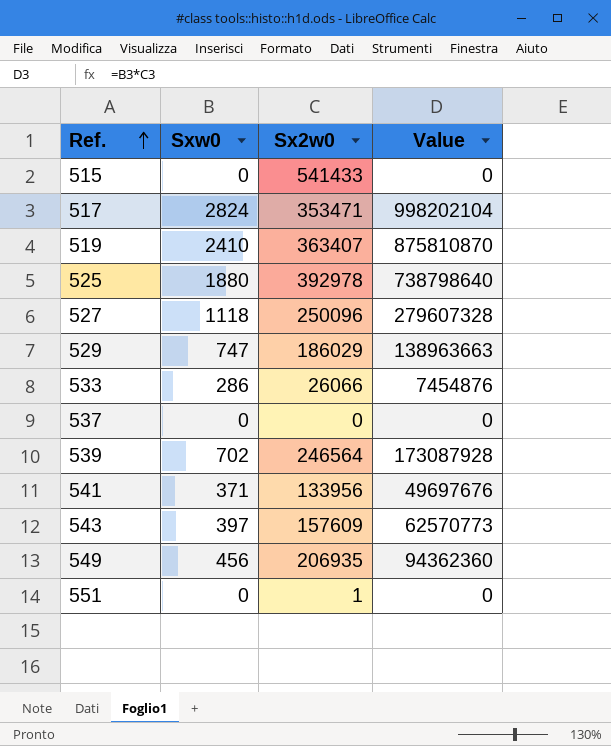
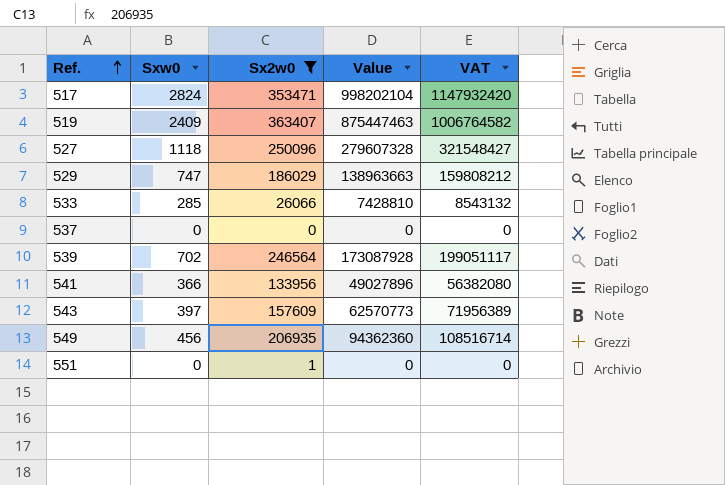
filter: none -> Sx2w0 <= 363407
column VAT | formula: none -> [Value] * 1.15
519 | Sxw0: 2410 -> 2409
519 | Value: 875810870 -> 875447463
533 | Sxw0: 286 -> 285
533 | Value: 7454876 -> 7428810
541 | Sxw0: 371 -> 366
541 | Value: 49697676 -> 49027896

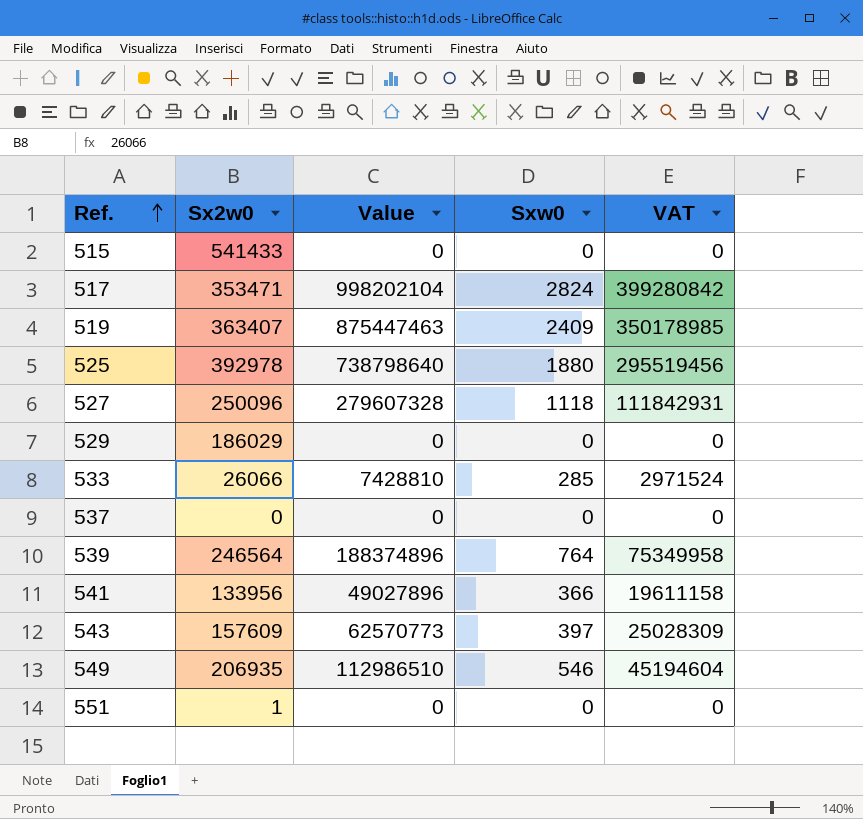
filter: Sx2w0 <= 363407 -> none
column Sxw0 | position: 2 -> 4
column VAT | formula: [Value] * 1.15 -> [Value] * 0.4
529 | Value: 138963663 -> 0
529 | Sxw0: 747 -> 0
539 | Value: 173087928 -> 188374896
539 | Sxw0: 702 -> 764
549 | Value: 94362360 -> 112986510
549 | Sxw0: 456 -> 546

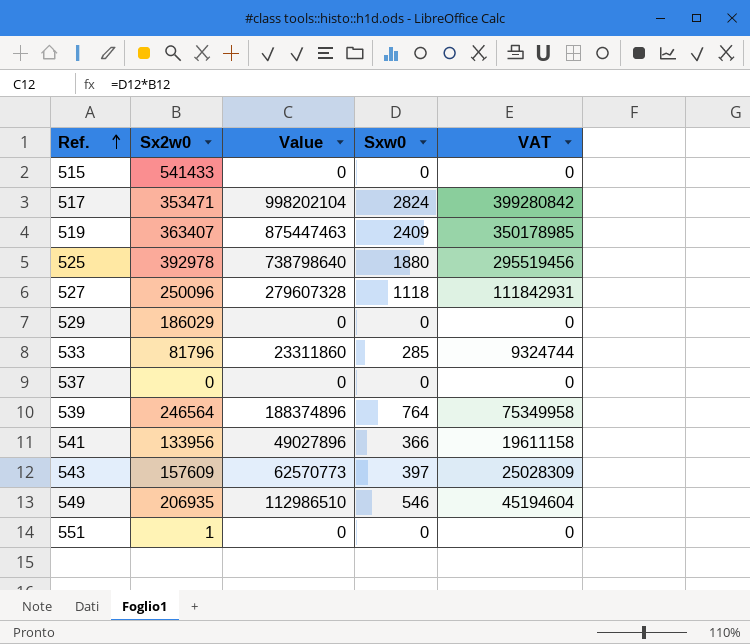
533 | Sx2w0: 26066 -> 81796
533 | Value: 7428810 -> 23311860
533 | VAT: 2971524 -> 9324744

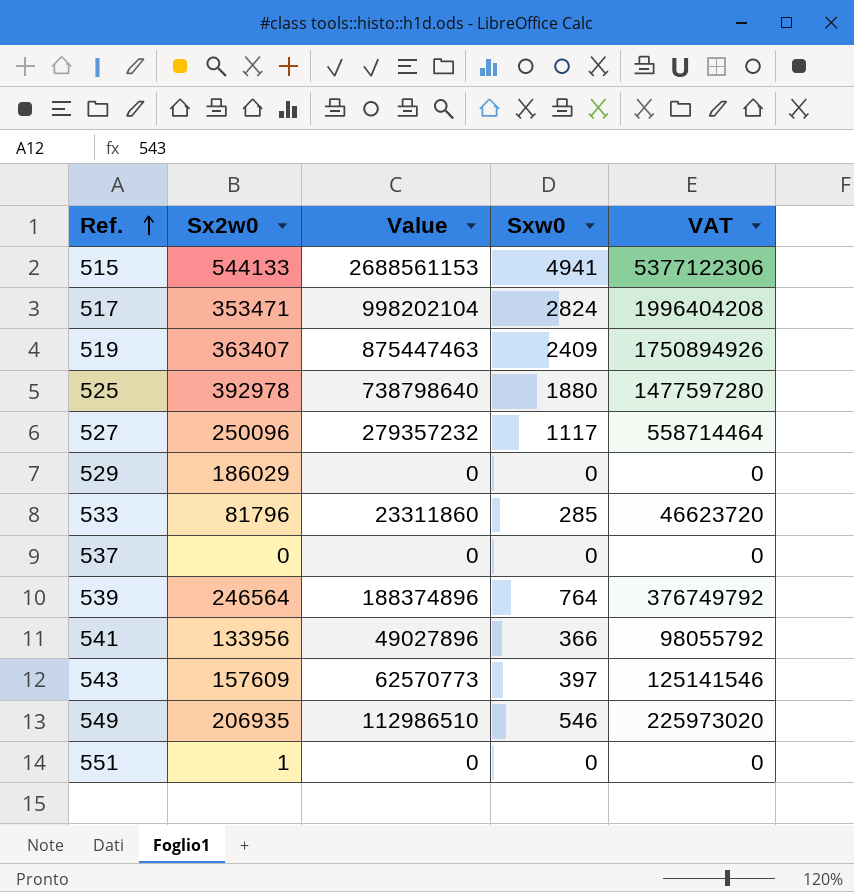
column VAT | formula: [Value] * 0.4 -> [Value] * 2
515 | Sx2w0: 541433 -> 544133
515 | Value: 0 -> 2688561153
515 | Sxw0: 0 -> 4941
527 | Value: 279607328 -> 279357232
527 | Sxw0: 1118 -> 1117

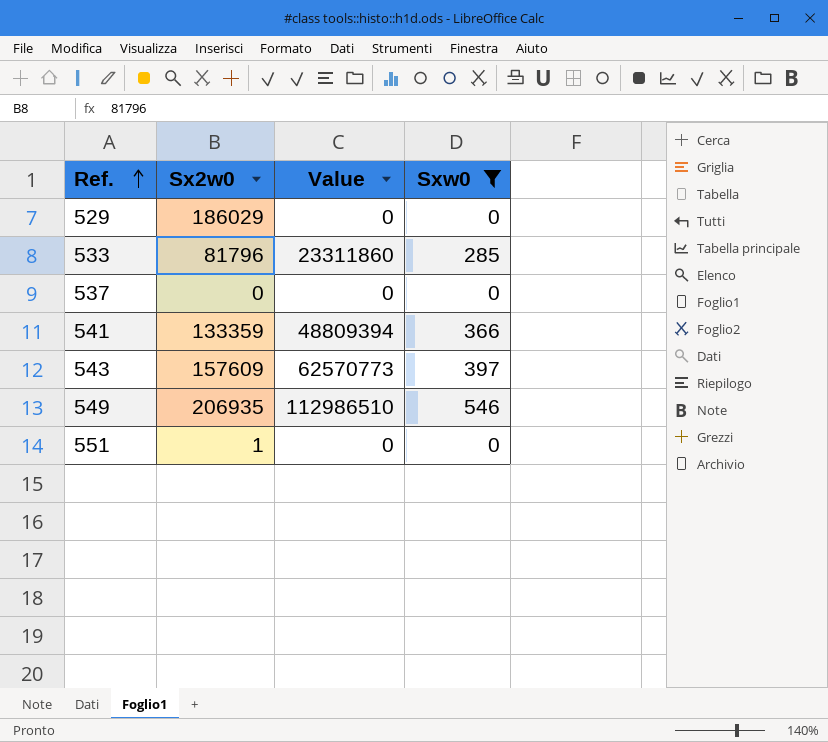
filter: none -> Sxw0 <= 546
column VAT | formula: [Value] * 2 -> none
541 | Sx2w0: 133956 -> 133359
541 | Value: 49027896 -> 48809394

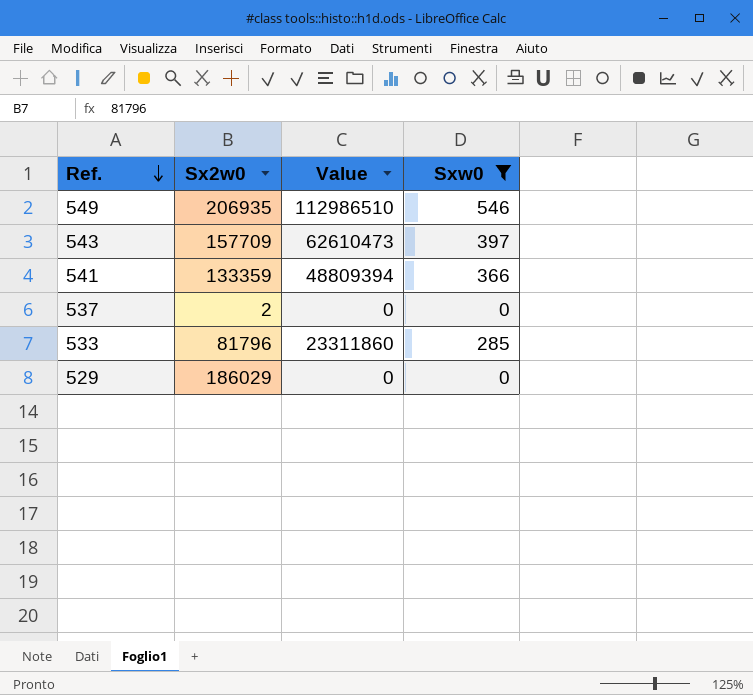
row order: Ref. ascending -> Ref. descending
row 551: 1 | 0 | 0 -> none
543 | Sx2w0: 157609 -> 157709
543 | Value: 62570773 -> 62610473
537 | Sx2w0: 0 -> 2

